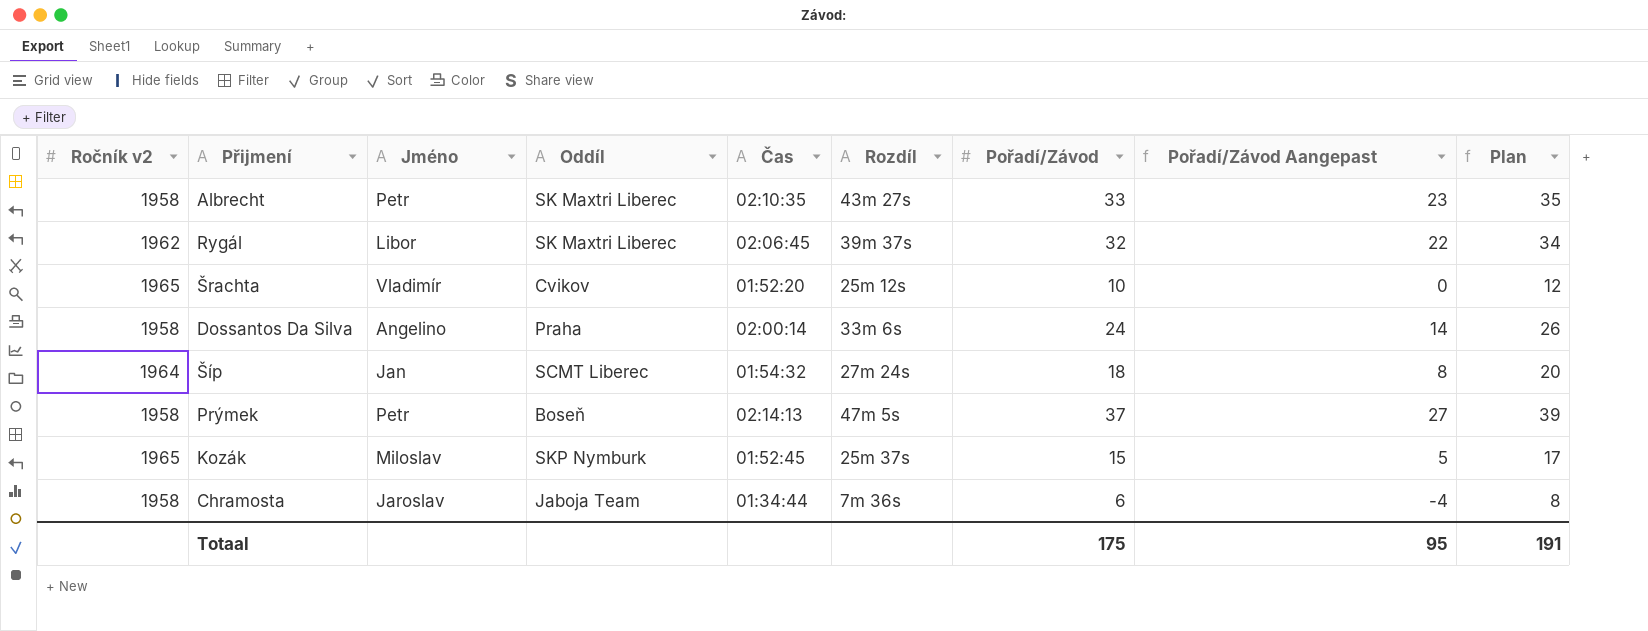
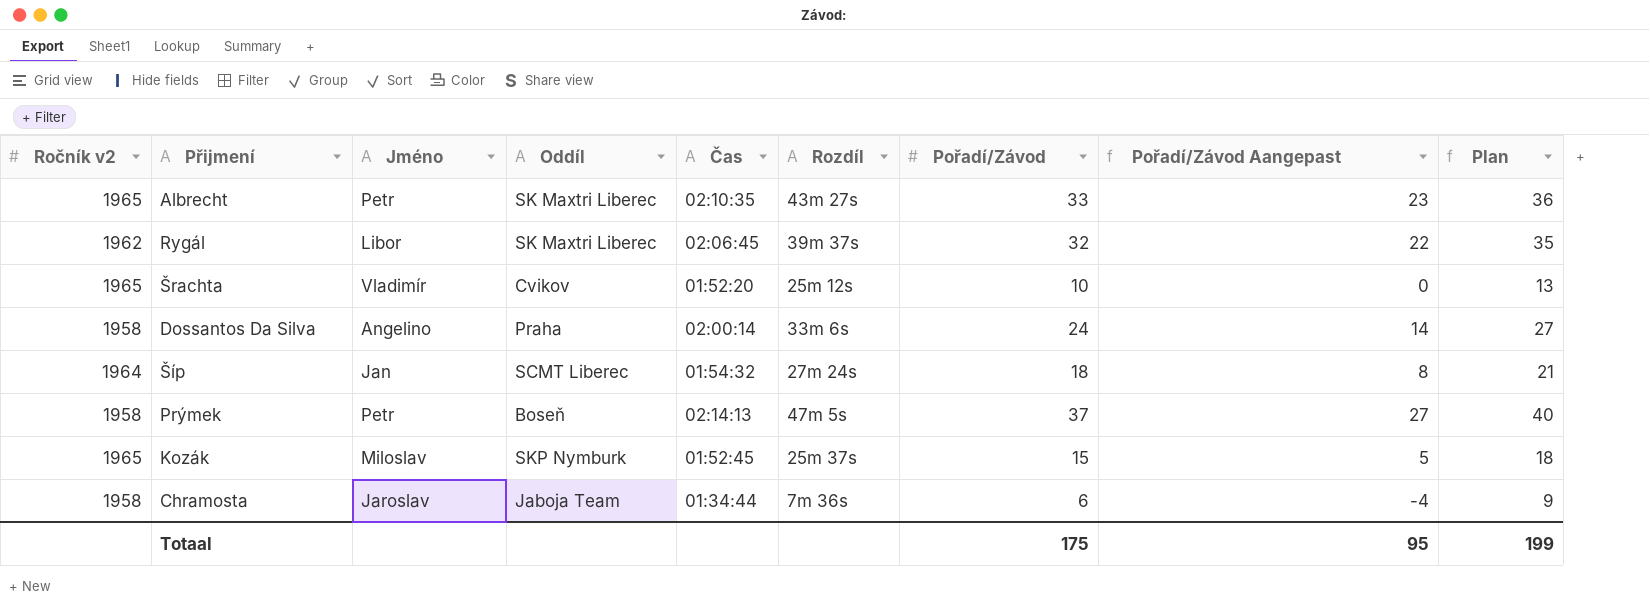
column Plan | formula: [Pořadí/Závod] + 2 -> [Pořadí/Závod] + 3
Albrecht | Ročník v2: 1958 -> 1965
Totaal | Plan: 191 -> 199

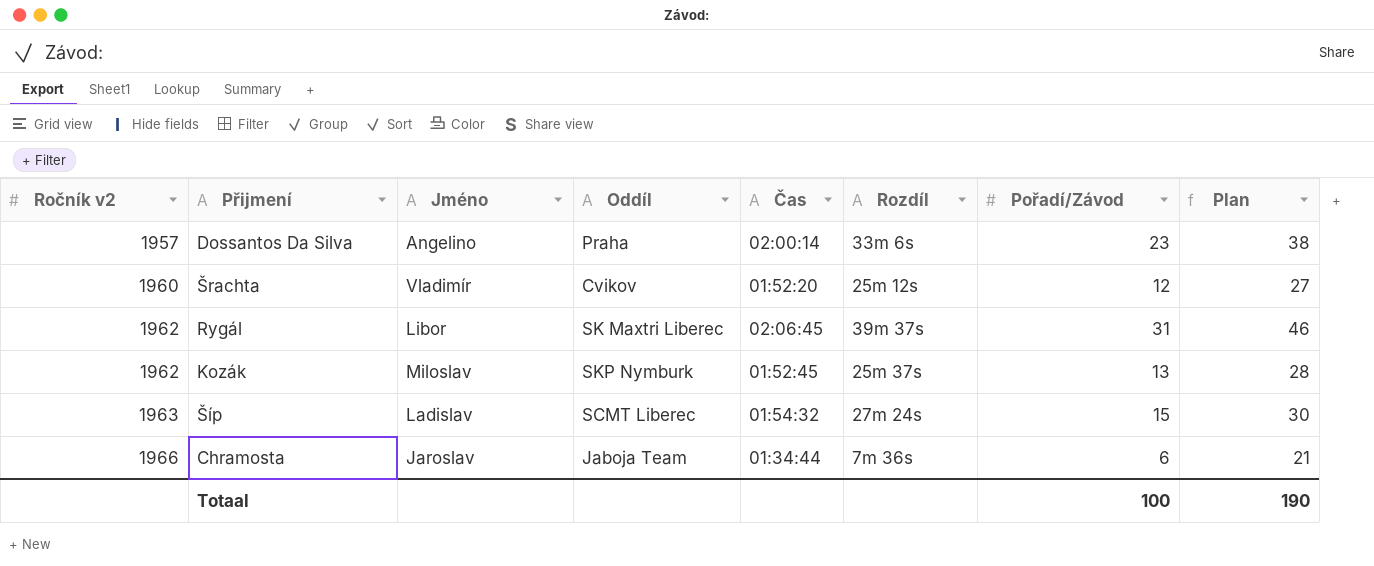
row order: none -> Ročník v2 ascending
column Pořadí/Závod Aangepast | formula: [Pořadí/Závod] - 10 -> none
column Plan | formula: [Pořadí/Závod] + 3 -> [Pořadí/Závod] + 15
row Albrecht: 1965 | Petr | SK Maxtri Liberec | 02:10:35 | 43m 27s | 33 | 23 | 36 -> none
row Prýmek: 1958 | Petr | Boseň | 02:14:13 | 47m 5s | 37 | 27 | 40 -> none
Dossantos Da Silva | Ročník v2: 1958 -> 1957
Dossantos Da Silva | Pořadí/Závod: 24 -> 23
Šrachta | Ročník v2: 1965 -> 1960
Šrachta | Pořadí/Závod: 10 -> 12
Rygál | Pořadí/Závod: 32 -> 31
Kozák | Ročník v2: 1965 -> 1962
Kozák | Pořadí/Závod: 15 -> 13
Šíp | Ročník v2: 1964 -> 1963
Šíp | Jméno: Jan -> Ladislav
Šíp | Pořadí/Závod: 18 -> 15
Chramosta | Ročník v2: 1958 -> 1966
Totaal | Pořadí/Závod: 175 -> 100
Totaal | Plan: 199 -> 190

